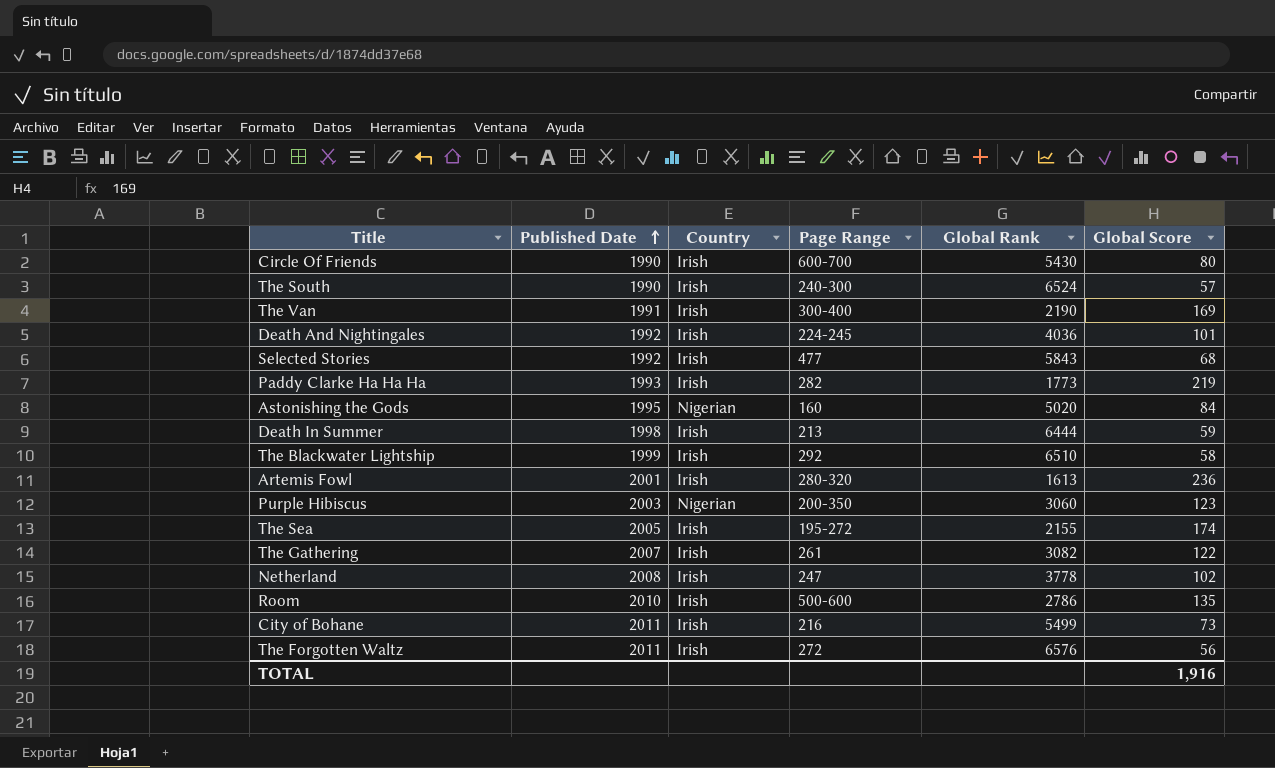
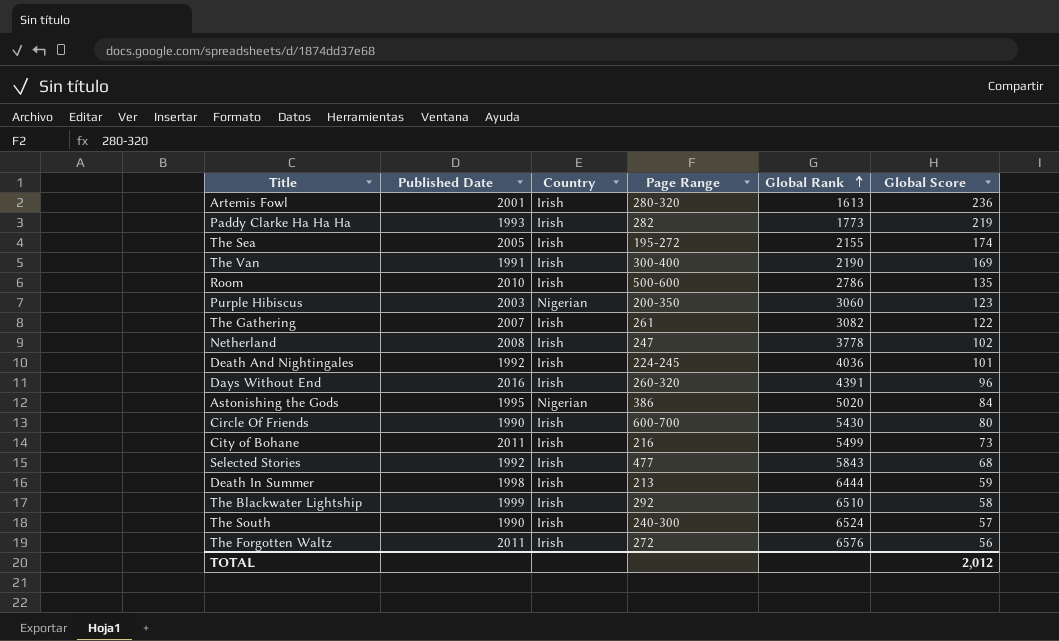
row order: Published Date ascending -> Global Rank ascending
row Days Without End: none -> 2016 | Irish | 260-320 | 4391 | 96
Astonishing the Gods | Page Range: 160 -> 386
TOTAL | Global Score: 1,916 -> 2,012

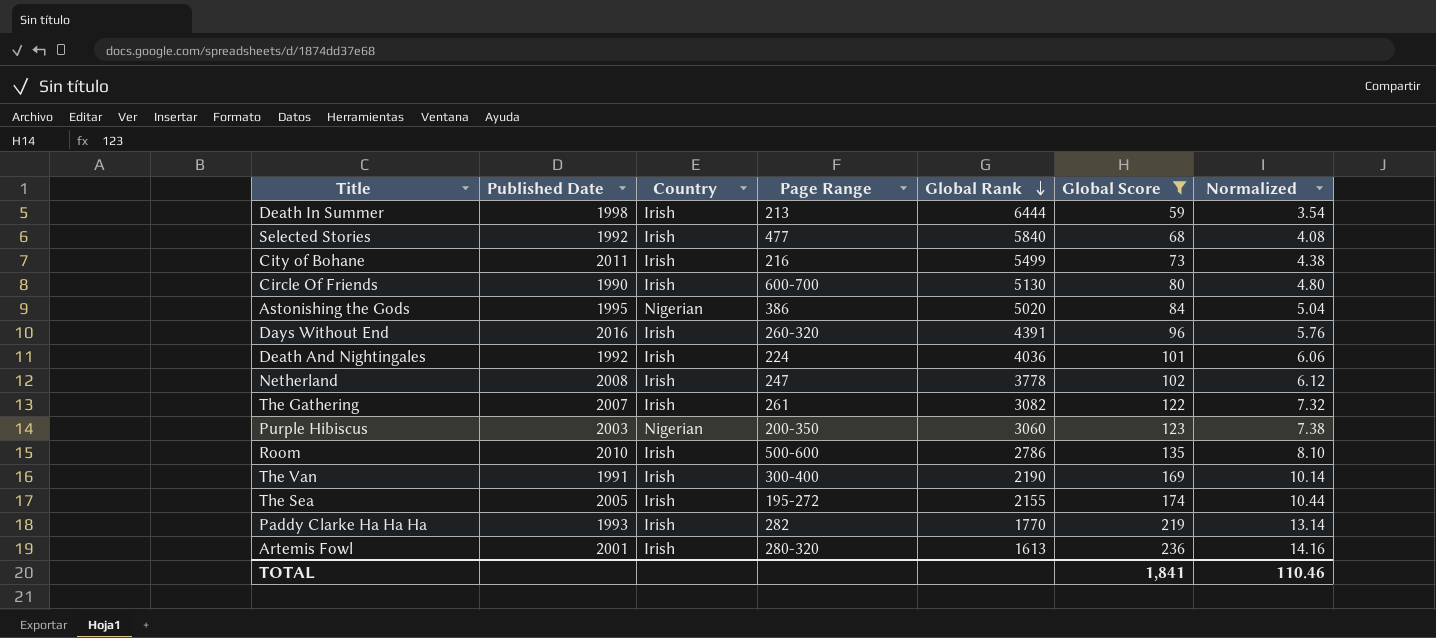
filter: none -> Global Score >= 59
row order: Global Rank ascending -> Global Rank descending
column Normalized | formula: none -> [Global Score] * 0.06
Selected Stories | Global Rank: 5843 -> 5840
Circle Of Friends | Global Rank: 5430 -> 5130
Death And Nightingales | Page Range: 224-245 -> 224
Paddy Clarke Ha Ha Ha | Global Rank: 1773 -> 1770
TOTAL | Global Score: 2,012 -> 1,841

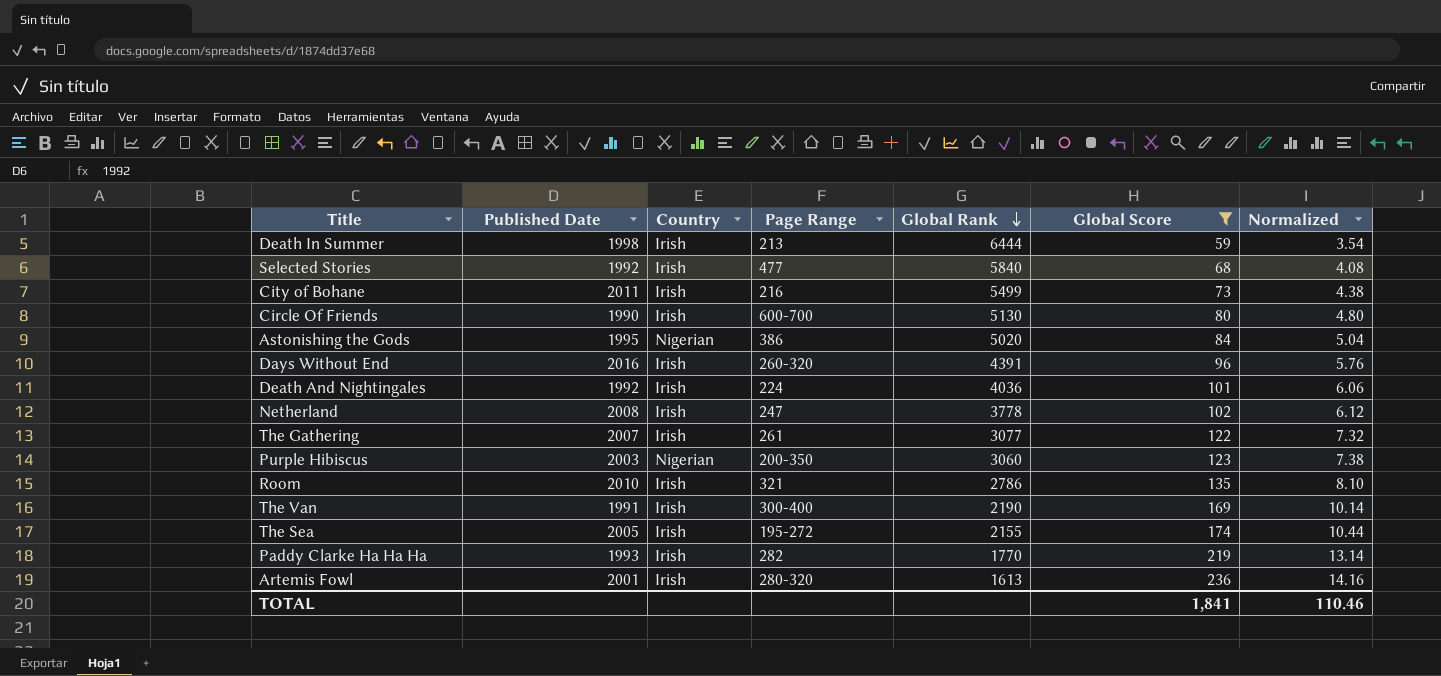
The Gathering | Global Rank: 3082 -> 3077
Room | Page Range: 500-600 -> 321

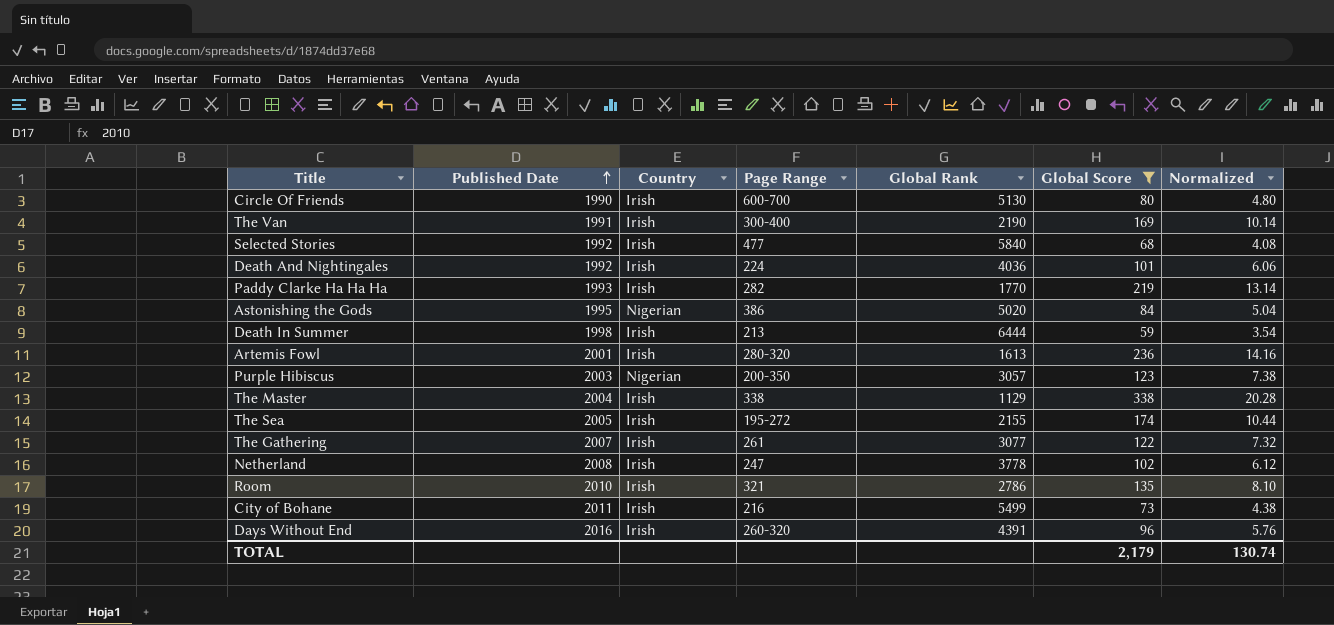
row order: Global Rank descending -> Published Date ascending
Purple Hibiscus | Global Rank: 3060 -> 3057
row The Master: none -> 2004 | Irish | 338 | 1129 | 338 | 20.28
TOTAL | Global Score: 1,841 -> 2,179
TOTAL | Normalized: 110.46 -> 130.74

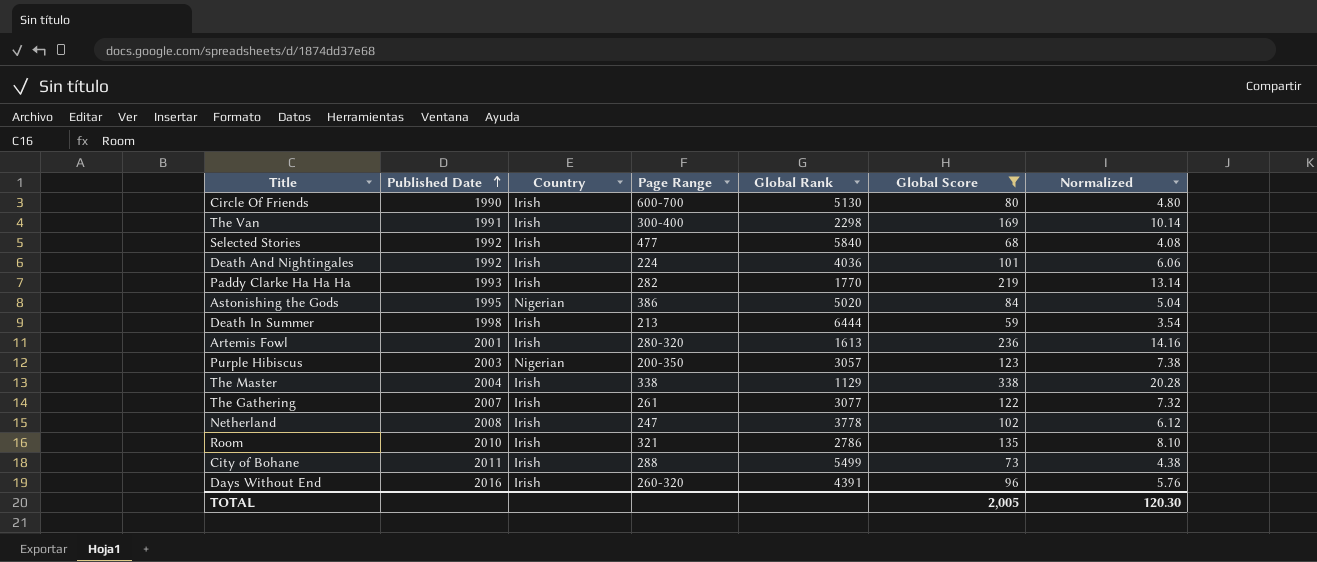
row The Sea: 2005 | Irish | 195-272 | 2155 | 174 | 10.44 -> none
The Van | Global Rank: 2190 -> 2298
City of Bohane | Page Range: 216 -> 288
TOTAL | Global Score: 2,179 -> 2,005
TOTAL | Normalized: 130.74 -> 120.30

